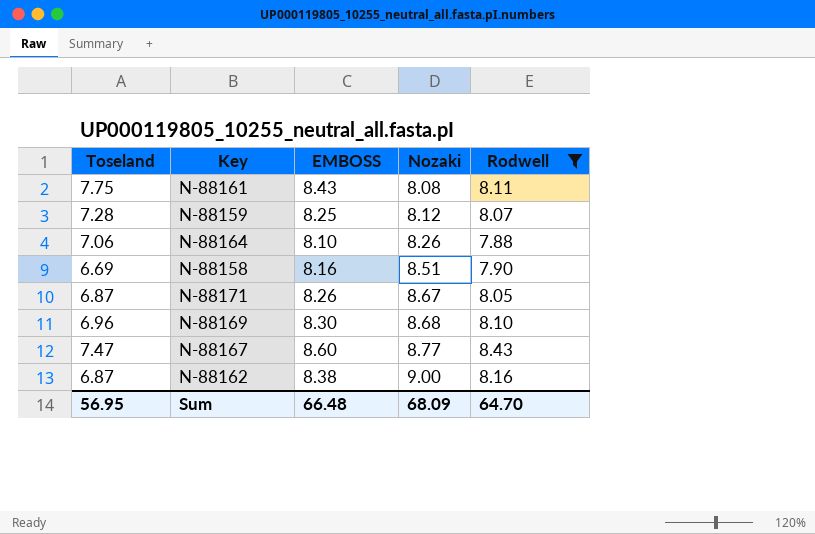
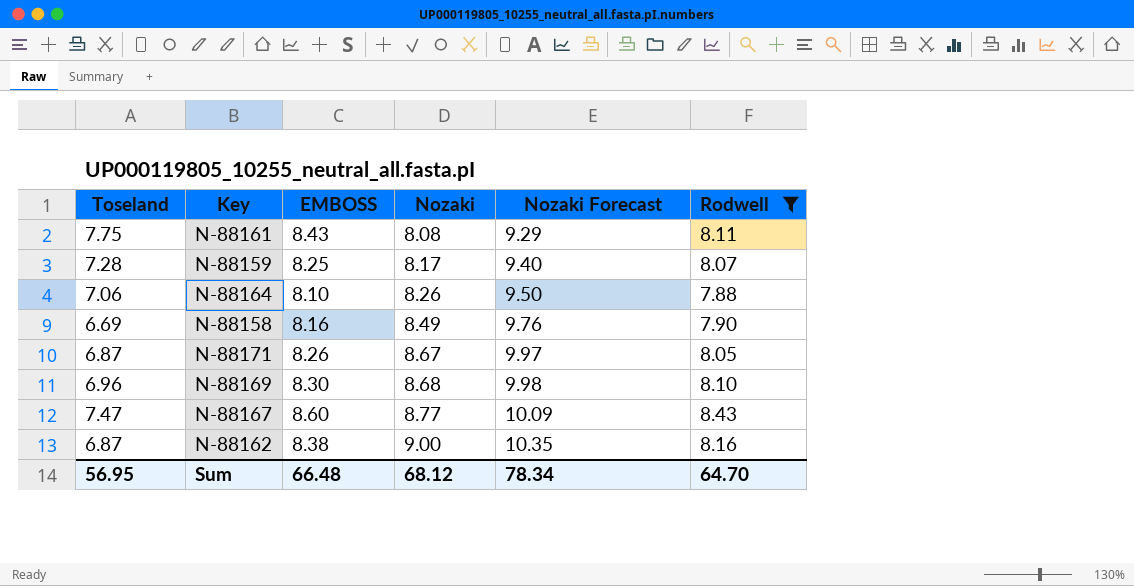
column Nozaki Forecast | formula: none -> [Nozaki] * 1.15
N-88159 | Nozaki: 8.12 -> 8.17
N-88158 | Nozaki: 8.51 -> 8.49
Sum | Nozaki: 68.09 -> 68.12

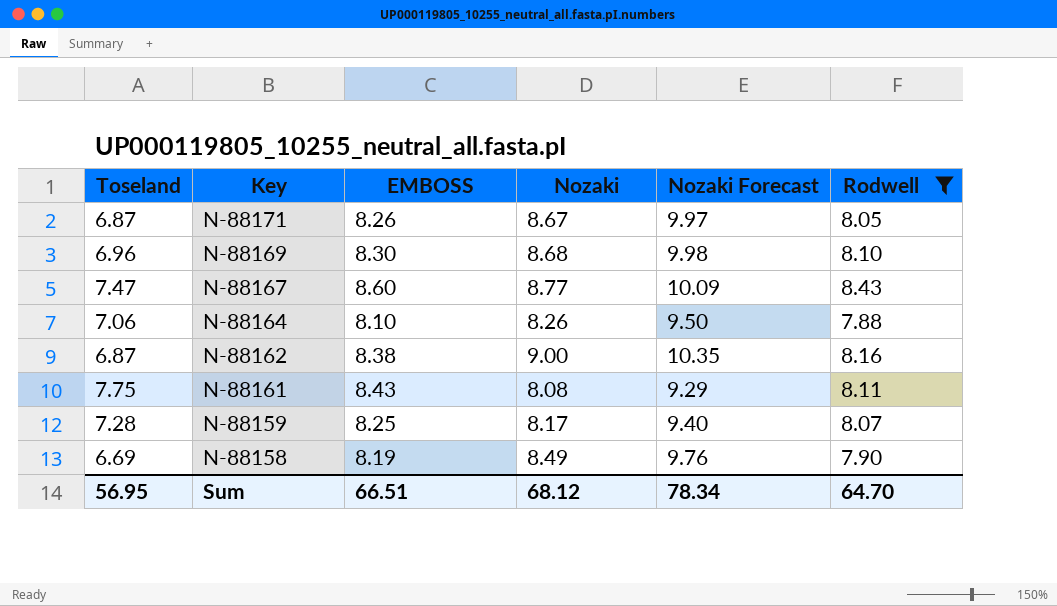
row order: Nozaki ascending -> Key descending
N-88158 | EMBOSS: 8.16 -> 8.19
Sum | EMBOSS: 66.48 -> 66.51

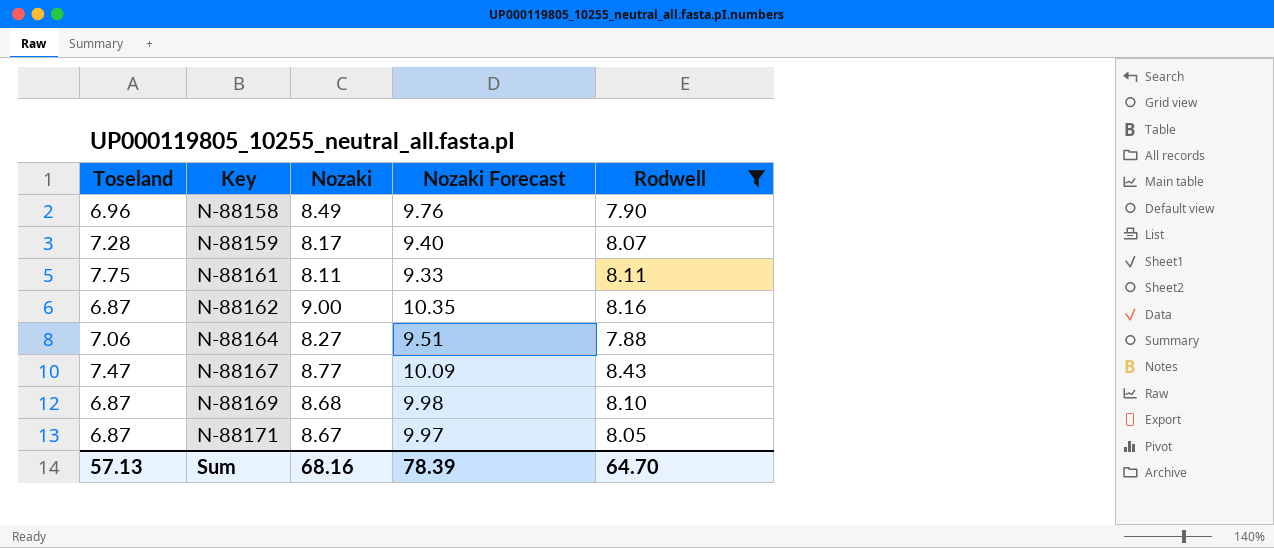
row order: Key descending -> Key ascending
column EMBOSS | position: 3 -> none
N-88158 | Toseland: 6.69 -> 6.96
N-88161 | Nozaki: 8.08 -> 8.11
N-88161 | Nozaki Forecast: 9.29 -> 9.33
N-88164 | Nozaki: 8.26 -> 8.27
N-88164 | Nozaki Forecast: 9.50 -> 9.51
N-88169 | Toseland: 6.96 -> 6.87
Sum | Toseland: 56.95 -> 57.13
Sum | Nozaki: 68.12 -> 68.16
Sum | Nozaki Forecast: 78.34 -> 78.39

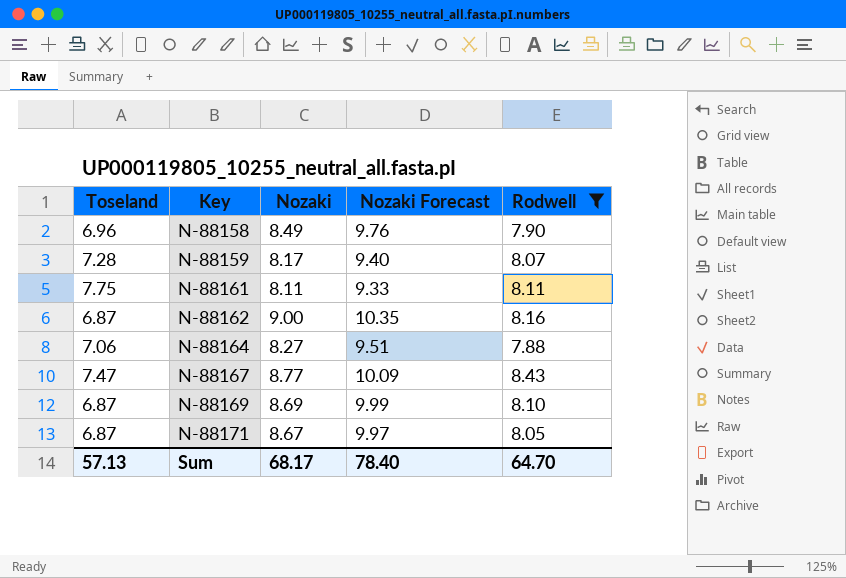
N-88169 | Nozaki: 8.68 -> 8.69
N-88169 | Nozaki Forecast: 9.98 -> 9.99
Sum | Nozaki: 68.16 -> 68.17
Sum | Nozaki Forecast: 78.39 -> 78.40

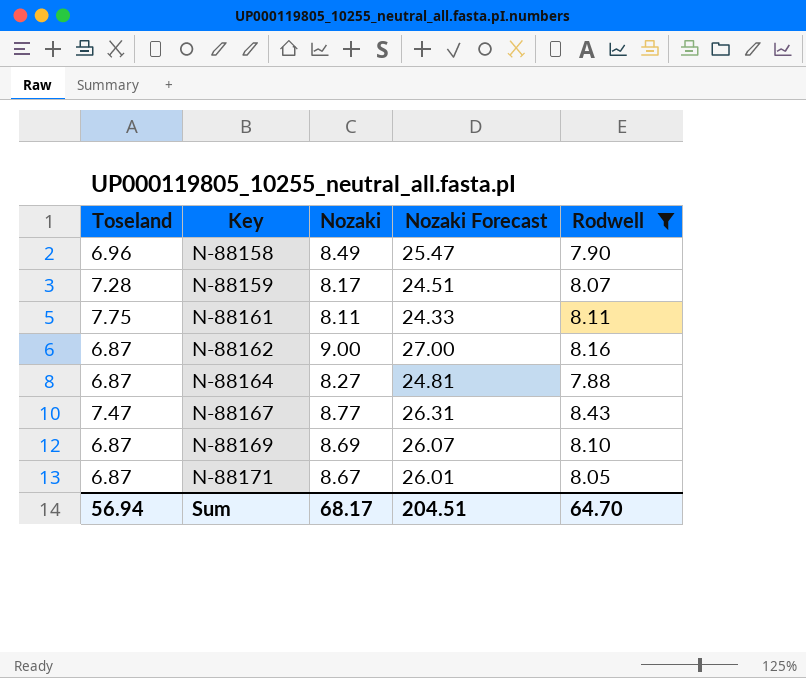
column Nozaki Forecast | formula: [Nozaki] * 1.15 -> [Nozaki] * 3
N-88164 | Toseland: 7.06 -> 6.87
Sum | Toseland: 57.13 -> 56.94
Sum | Nozaki Forecast: 78.40 -> 204.51

